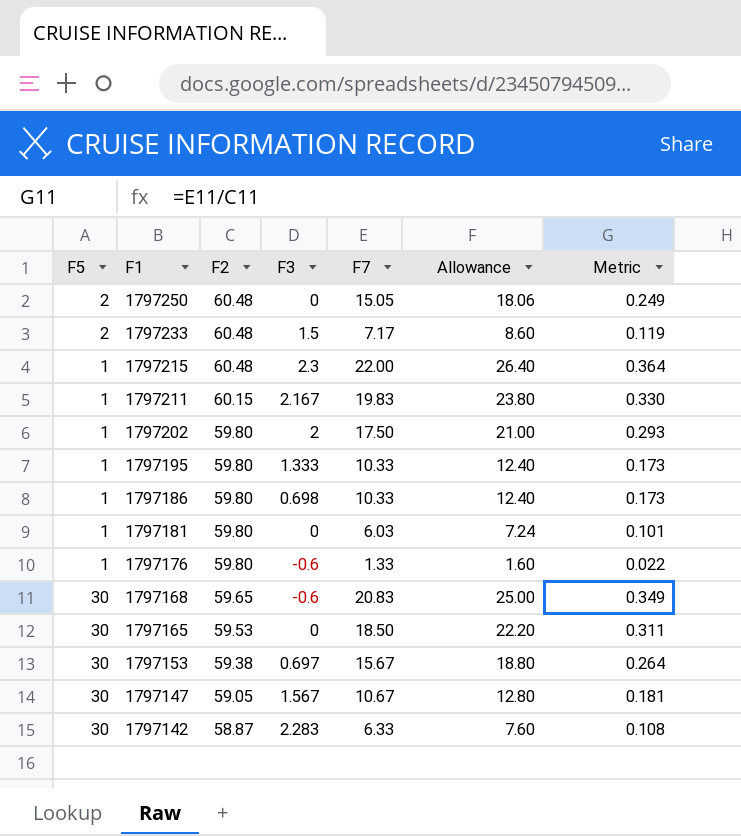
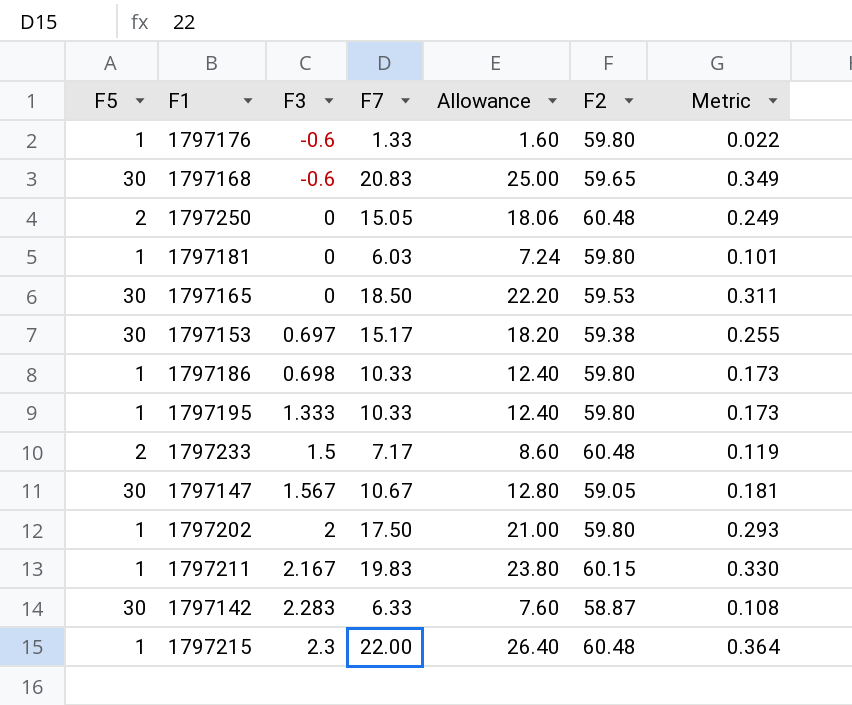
row order: F1 descending -> F3 ascending
column F2 | position: 3 -> 6
1797153 | F7: 15.67 -> 15.17
1797153 | Allowance: 18.80 -> 18.20
1797153 | Metric: 0.264 -> 0.255

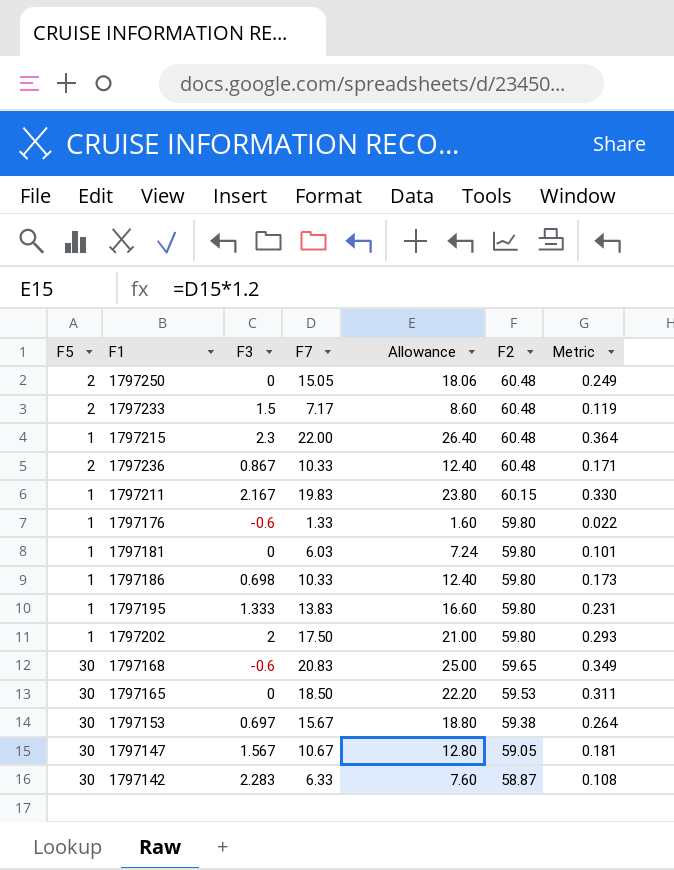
row order: F3 ascending -> F2 descending
row 1797236: none -> 2 | 0.867 | 10.33 | 12.40 | 60.48 | 0.171
1797195 | F7: 10.33 -> 13.83
1797195 | Allowance: 12.40 -> 16.60
1797195 | Metric: 0.173 -> 0.231
1797153 | F7: 15.17 -> 15.67
1797153 | Allowance: 18.20 -> 18.80
1797153 | Metric: 0.255 -> 0.264

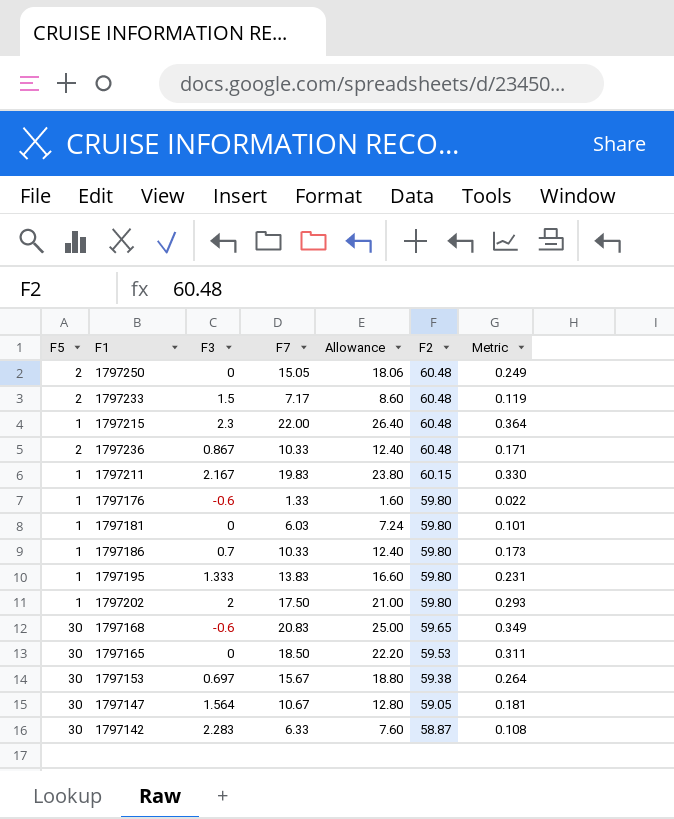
1797186 | F3: 0.698 -> 0.7
1797147 | F3: 1.567 -> 1.564

